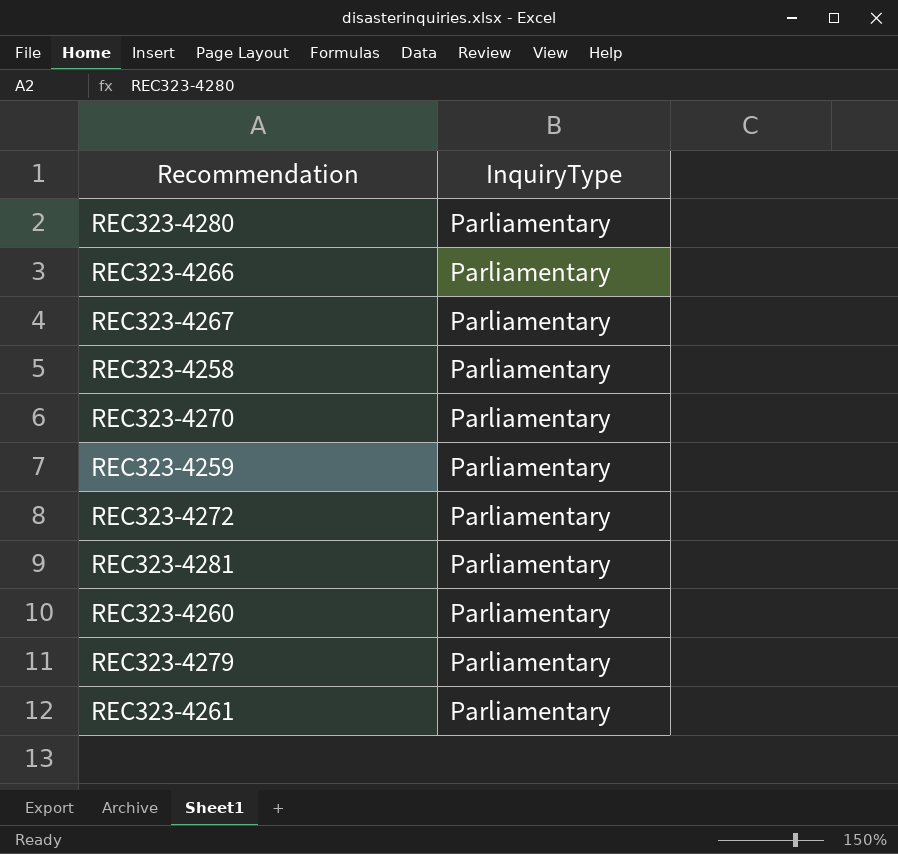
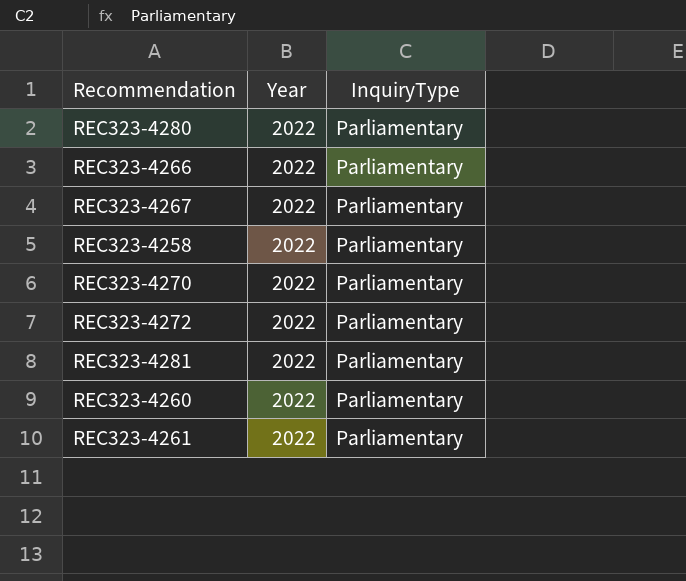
column Year | position: none -> 2
row REC323-4259: Parliamentary -> none
row REC323-4279: Parliamentary -> none

